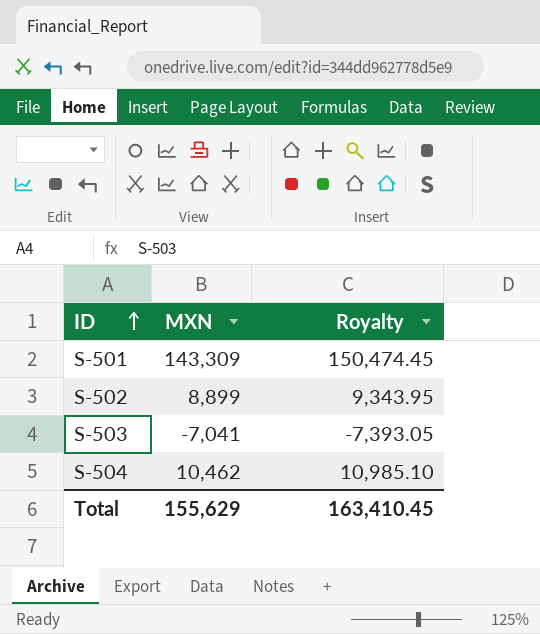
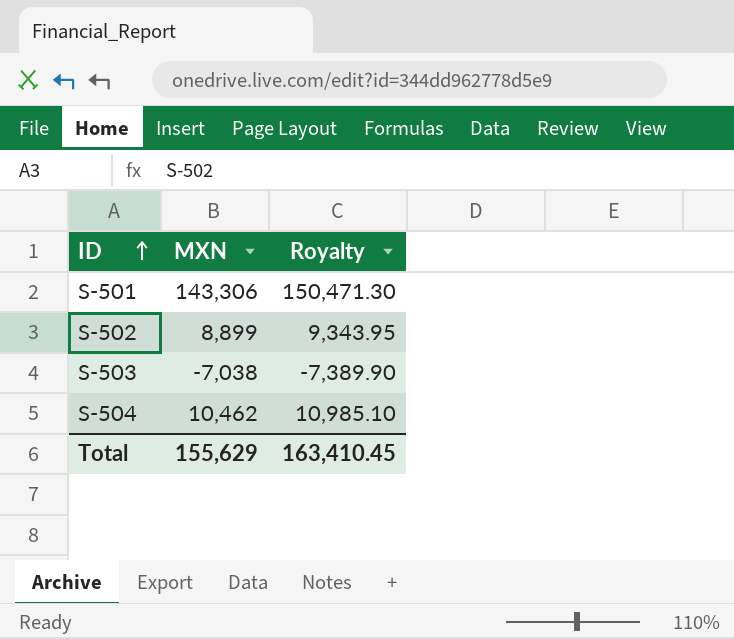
S-501 | MXN: 143,309 -> 143,306
S-501 | Royalty: 150,474.45 -> 150,471.30
S-503 | MXN: -7,041 -> -7,038
S-503 | Royalty: -7,393.05 -> -7,389.90

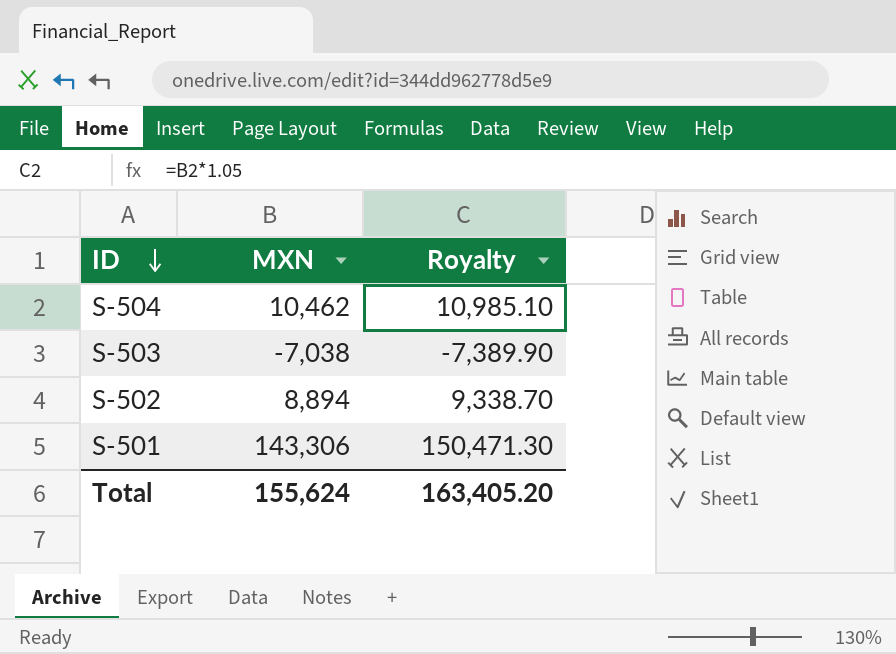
row order: ID ascending -> ID descending
S-502 | MXN: 8,899 -> 8,894
S-502 | Royalty: 9,343.95 -> 9,338.70
Total | MXN: 155,629 -> 155,624
Total | Royalty: 163,410.45 -> 163,405.20

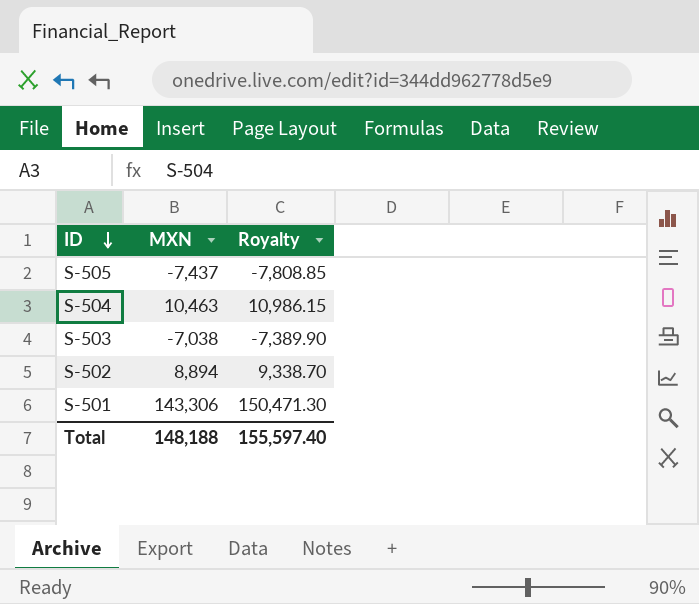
row S-505: none -> -7,437 | -7,808.85
S-504 | MXN: 10,462 -> 10,463
S-504 | Royalty: 10,985.10 -> 10,986.15
Total | MXN: 155,624 -> 148,188
Total | Royalty: 163,405.20 -> 155,597.40

